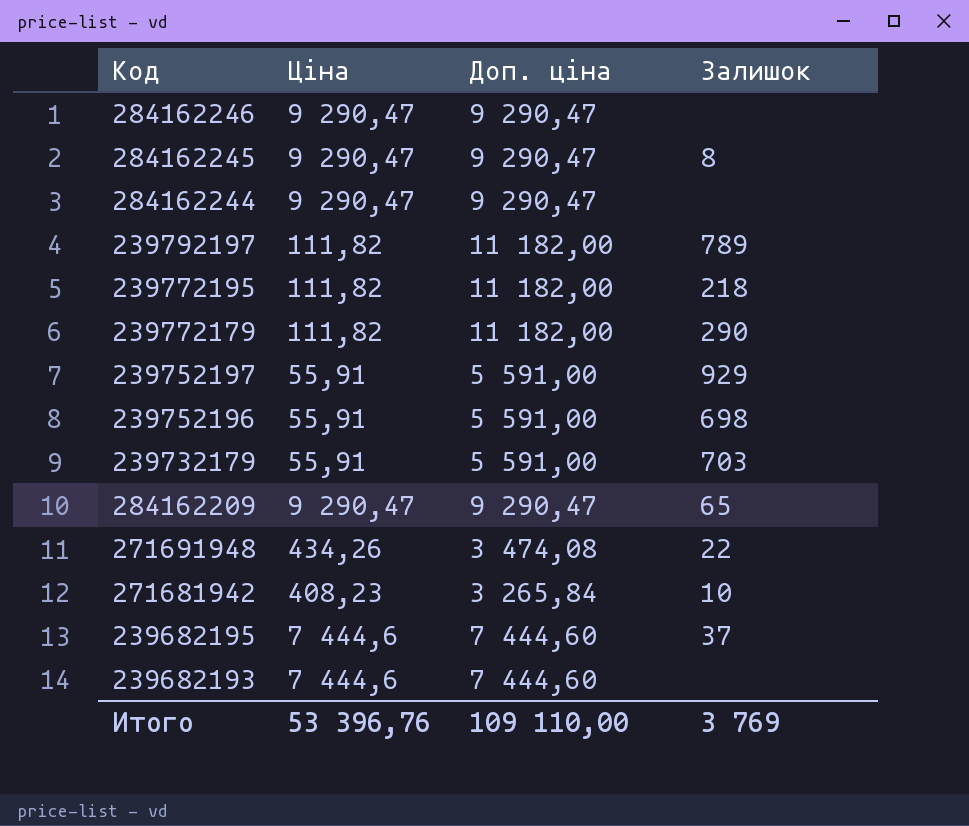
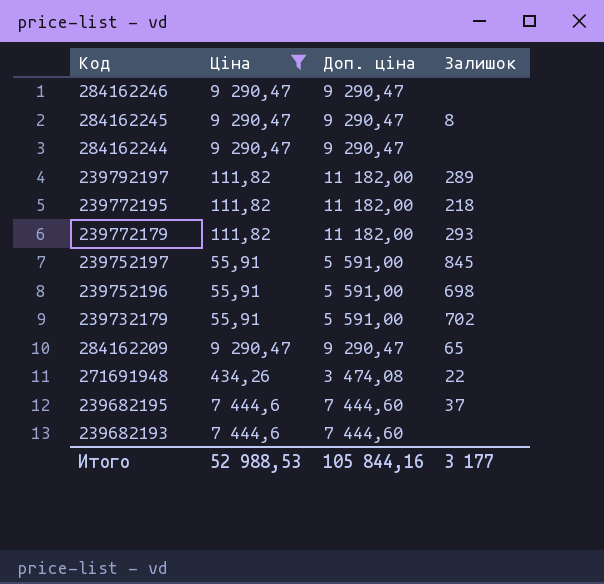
filter: none -> Ціна != 408,23
239792197 | Залишок: 789 -> 289
239772179 | Залишок: 290 -> 293
239752197 | Залишок: 929 -> 845
239732179 | Залишок: 703 -> 702
Итого | Ціна: 53 396,76 -> 52 988,53
Итого | Доп. ціна: 109 110,00 -> 105 844,16
Итого | Залишок: 3 769 -> 3 177

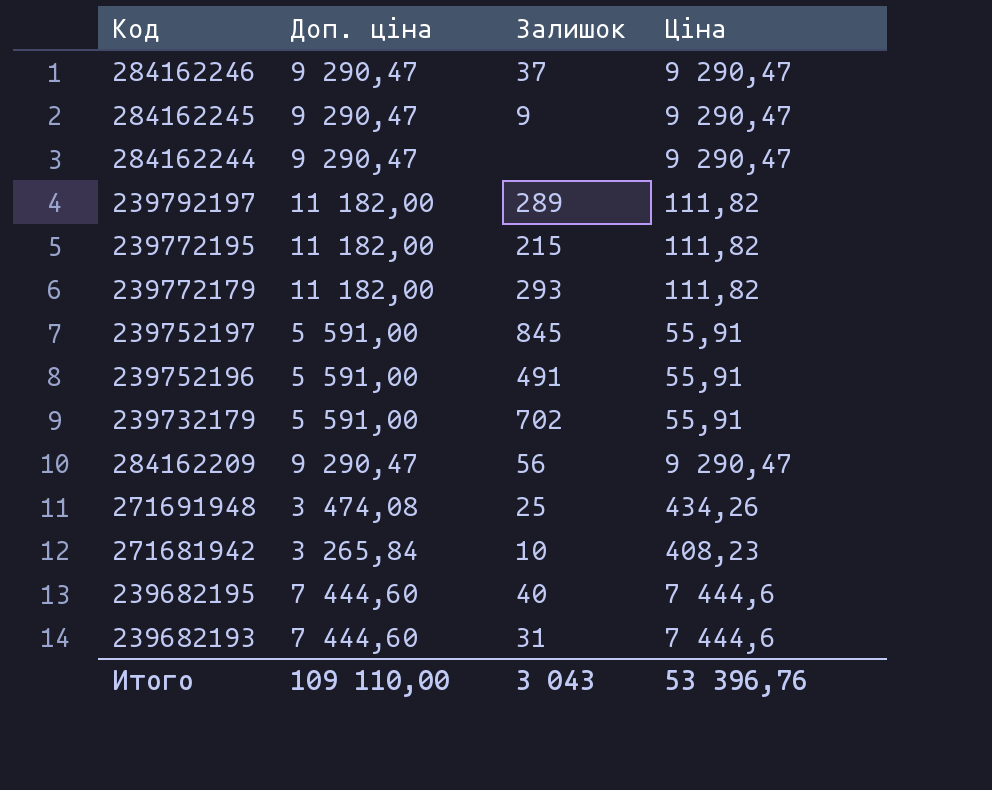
filter: Ціна != 408,23 -> none
column Ціна | position: 2 -> 4
284162246 | Залишок: none -> 37
284162245 | Залишок: 8 -> 9
239772195 | Залишок: 218 -> 215
239752196 | Залишок: 698 -> 491
284162209 | Залишок: 65 -> 56
271691948 | Залишок: 22 -> 25
239682195 | Залишок: 37 -> 40
239682193 | Залишок: none -> 31
Итого | Доп. ціна: 105 844,16 -> 109 110,00
Итого | Залишок: 3 177 -> 3 043
Итого | Ціна: 52 988,53 -> 53 396,76

